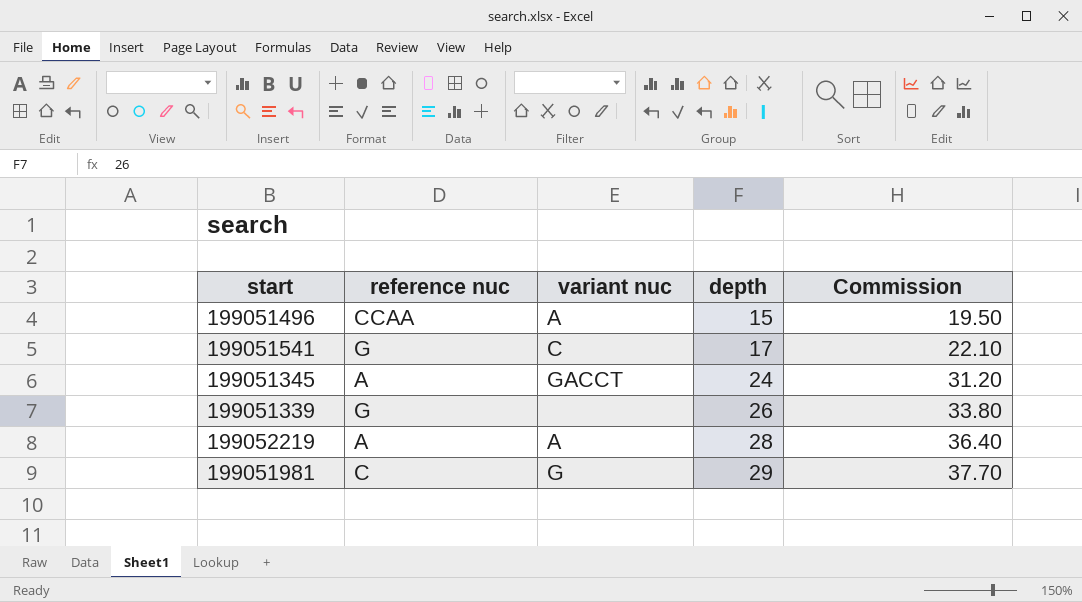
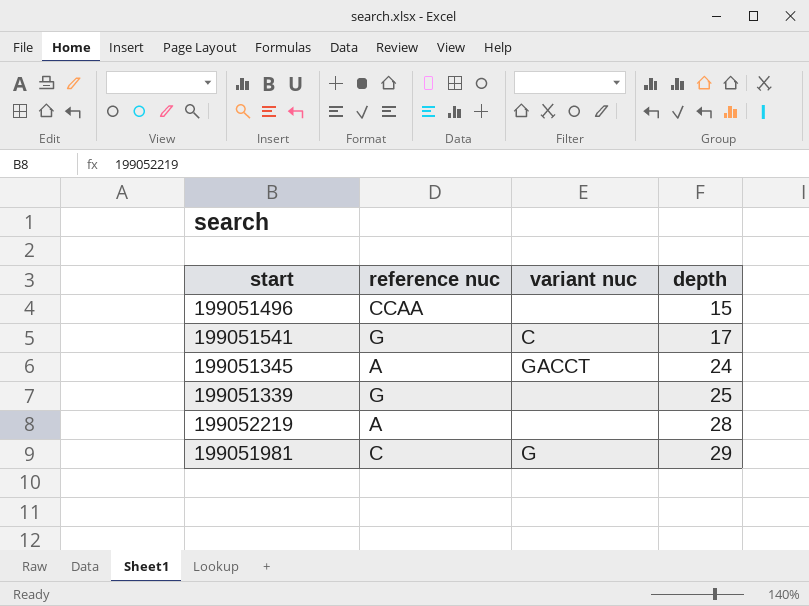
column Commission | formula: [depth] * 1.3 -> none
199051496 | variant nuc: A -> none
199051339 | depth: 26 -> 25
199052219 | variant nuc: A -> none

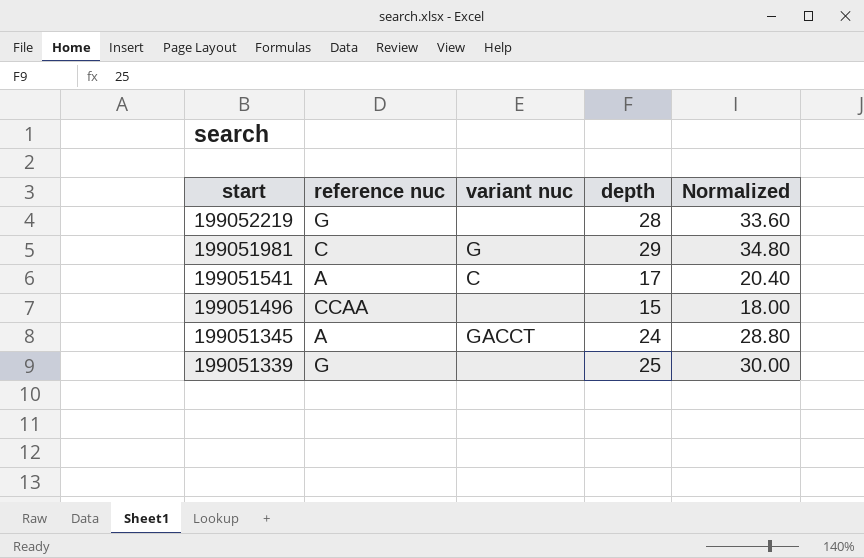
row order: depth ascending -> start descending
column Normalized | formula: none -> [depth] * 1.2
199052219 | reference nuc: A -> G
199051541 | reference nuc: G -> A

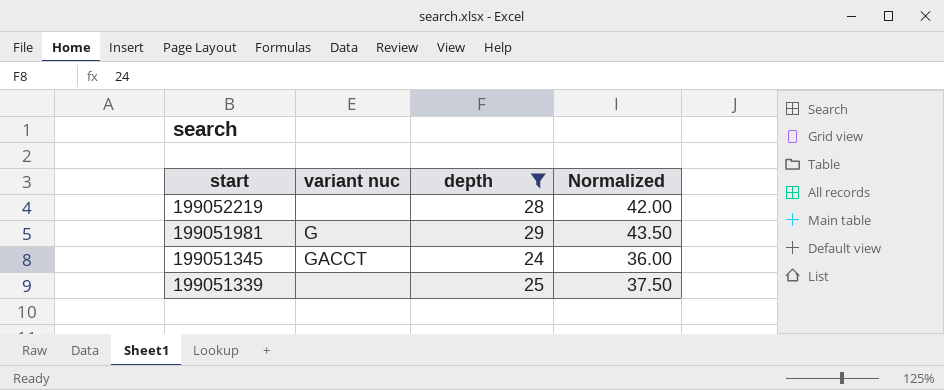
filter: none -> depth >= 24
column reference nuc | position: 2 -> none
column Normalized | formula: [depth] * 1.2 -> [depth] * 1.5

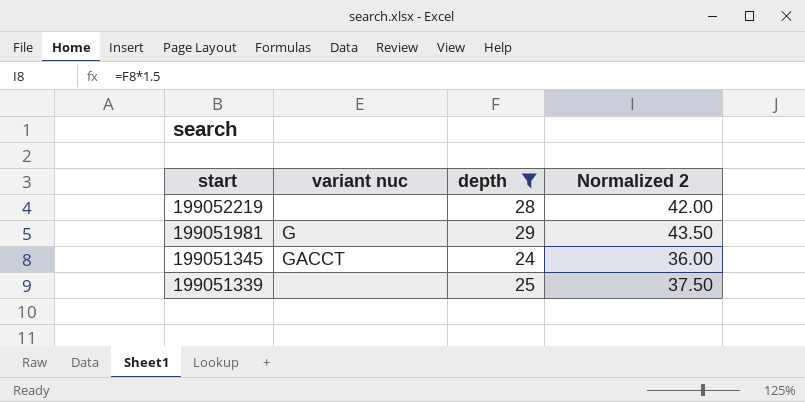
column name: Normalized -> Normalized 2

